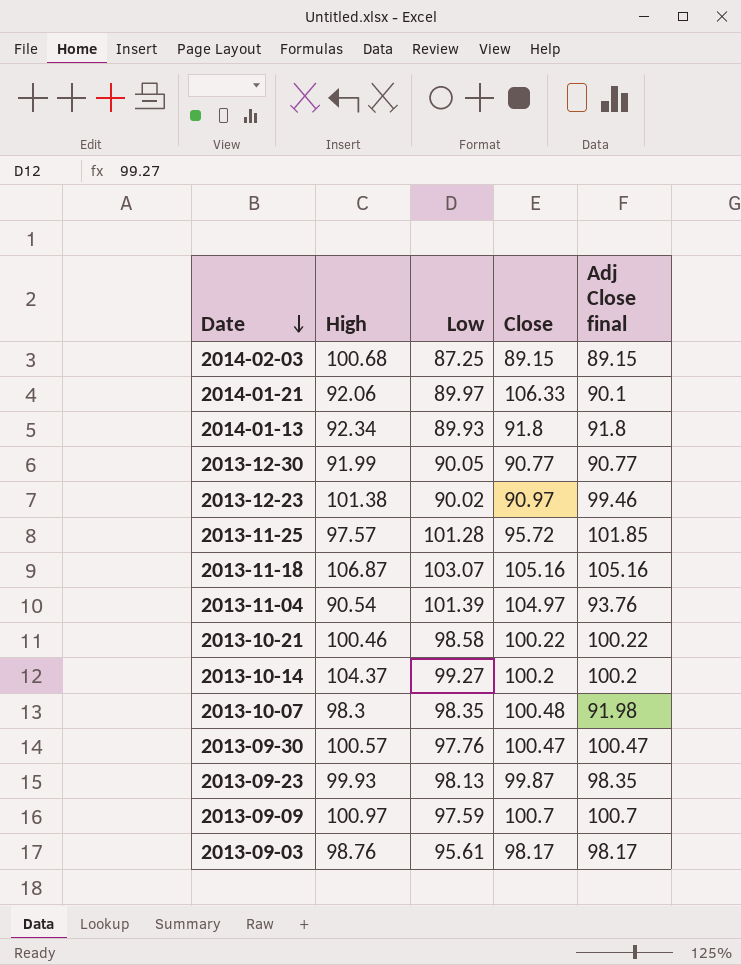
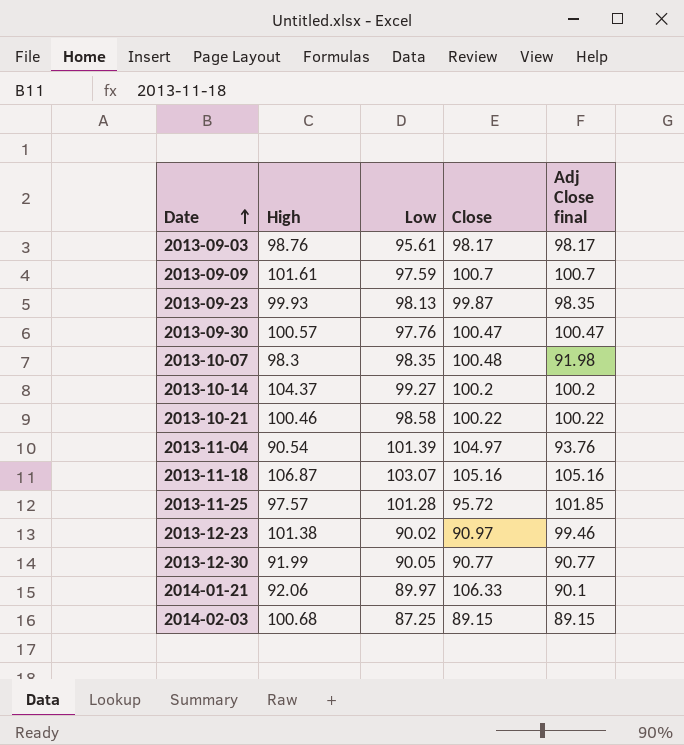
row order: Date descending -> Date ascending
row 2014-01-13: 92.34 | 89.93 | 91.8 | 91.8 -> none
2013-09-09 | High: 100.97 -> 101.61

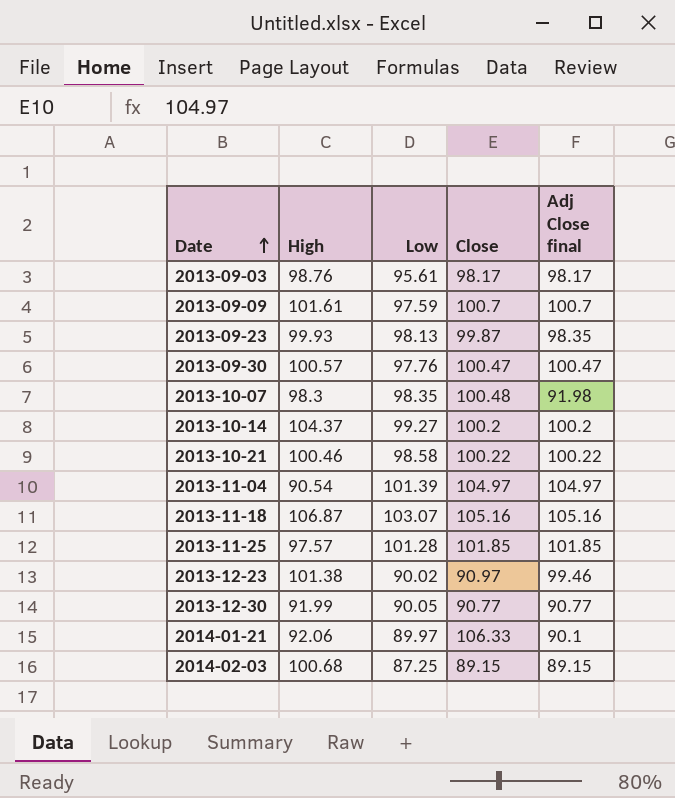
2013-11-04 | Adj Close final: 93.76 -> 104.97
2013-11-25 | Close: 95.72 -> 101.85

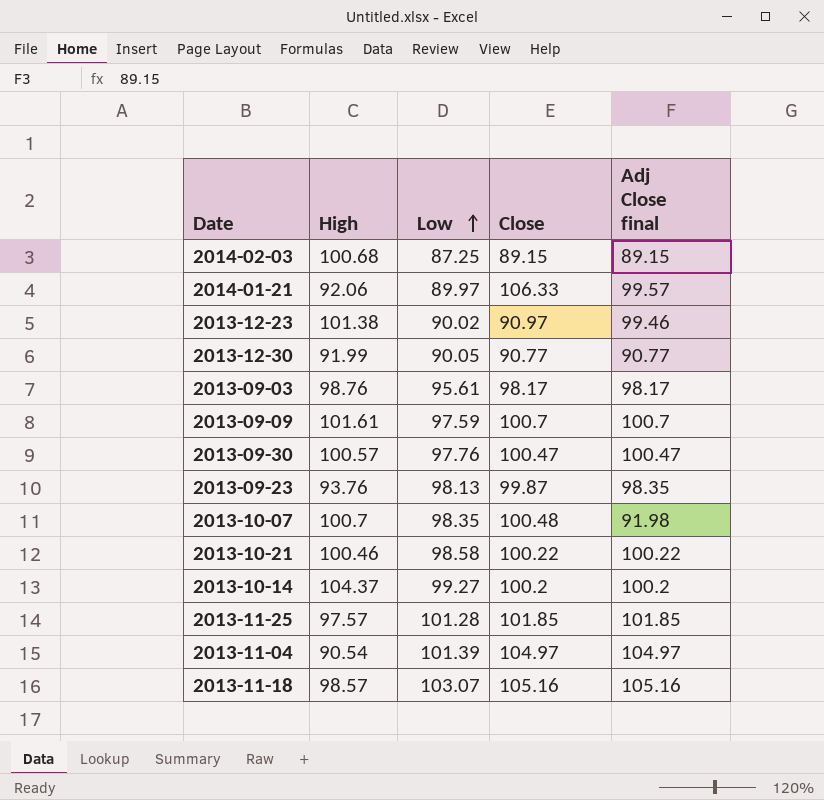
row order: Date ascending -> Low ascending
2014-01-21 | Adj Close final: 90.1 -> 99.57
2013-09-23 | High: 99.93 -> 93.76
2013-10-07 | High: 98.3 -> 100.7
2013-11-18 | High: 106.87 -> 98.57

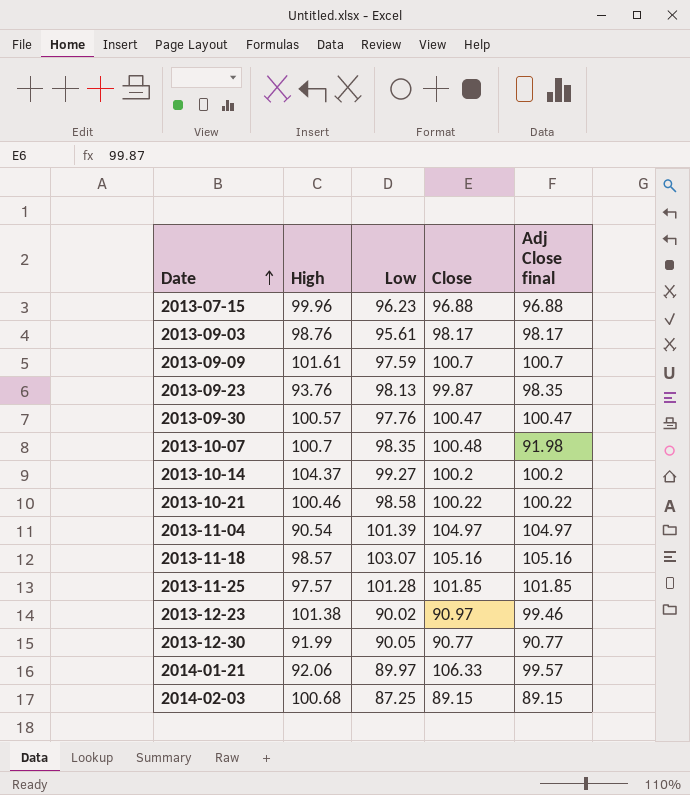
row order: Low ascending -> Date ascending
row 2013-07-15: none -> 99.96 | 96.23 | 96.88 | 96.88

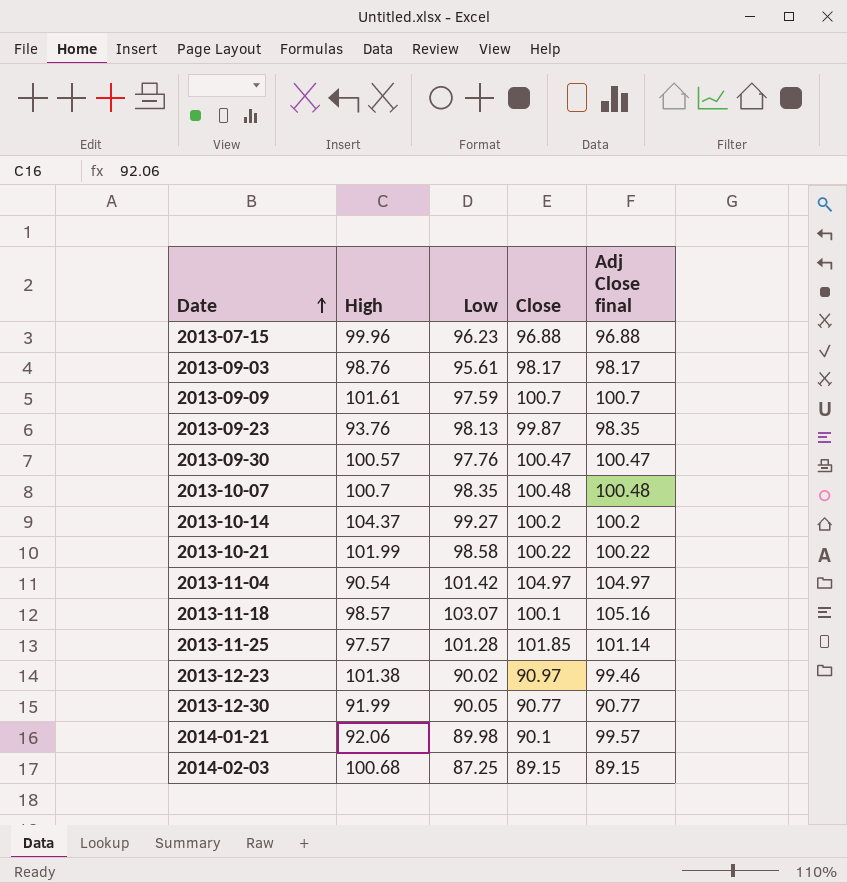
2013-10-07 | Adj Close final: 91.98 -> 100.48
2013-10-21 | High: 100.46 -> 101.99
2013-11-04 | Low: 101.39 -> 101.42
2013-11-18 | Close: 105.16 -> 100.1
2013-11-25 | Adj Close final: 101.85 -> 101.14
2014-01-21 | Low: 89.97 -> 89.98
2014-01-21 | Close: 106.33 -> 90.1

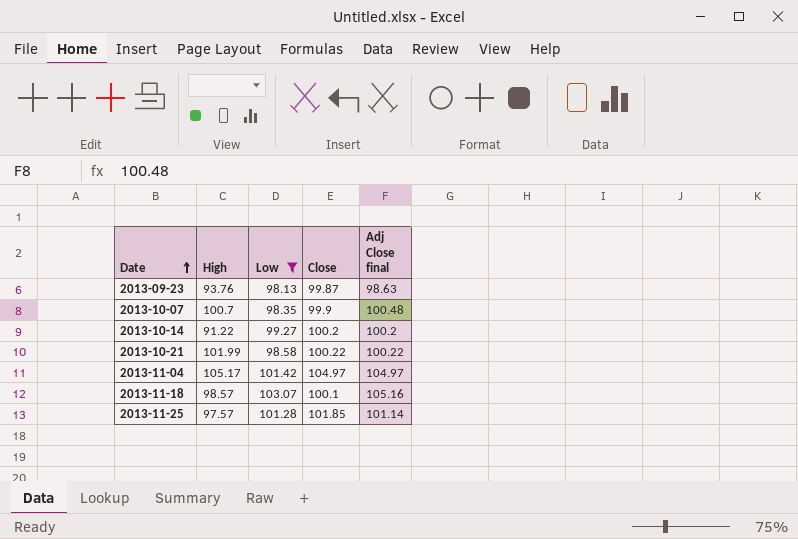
filter: none -> Low >= 98.13
2013-09-23 | Adj Close final: 98.35 -> 98.63
2013-10-07 | Close: 100.48 -> 99.9
2013-10-14 | High: 104.37 -> 91.22
2013-11-04 | High: 90.54 -> 105.17

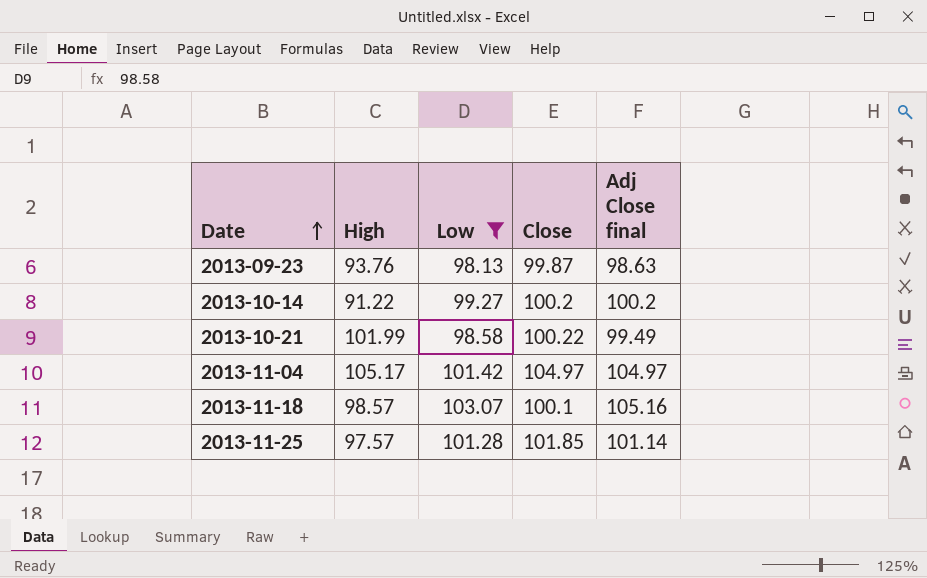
row 2013-10-07: 100.7 | 98.35 | 99.9 | 100.48 -> none
2013-10-21 | Adj Close final: 100.22 -> 99.49

